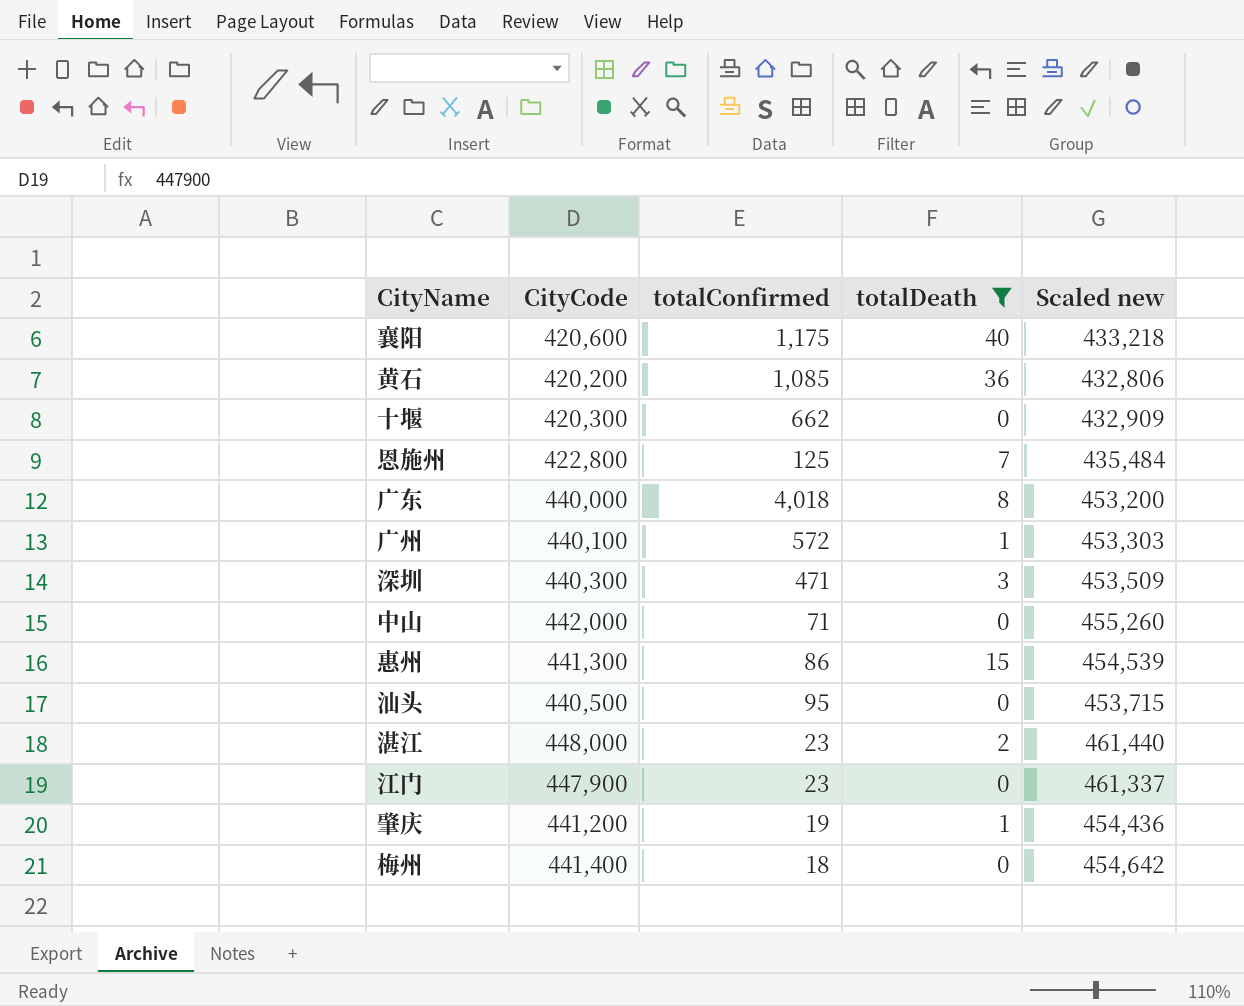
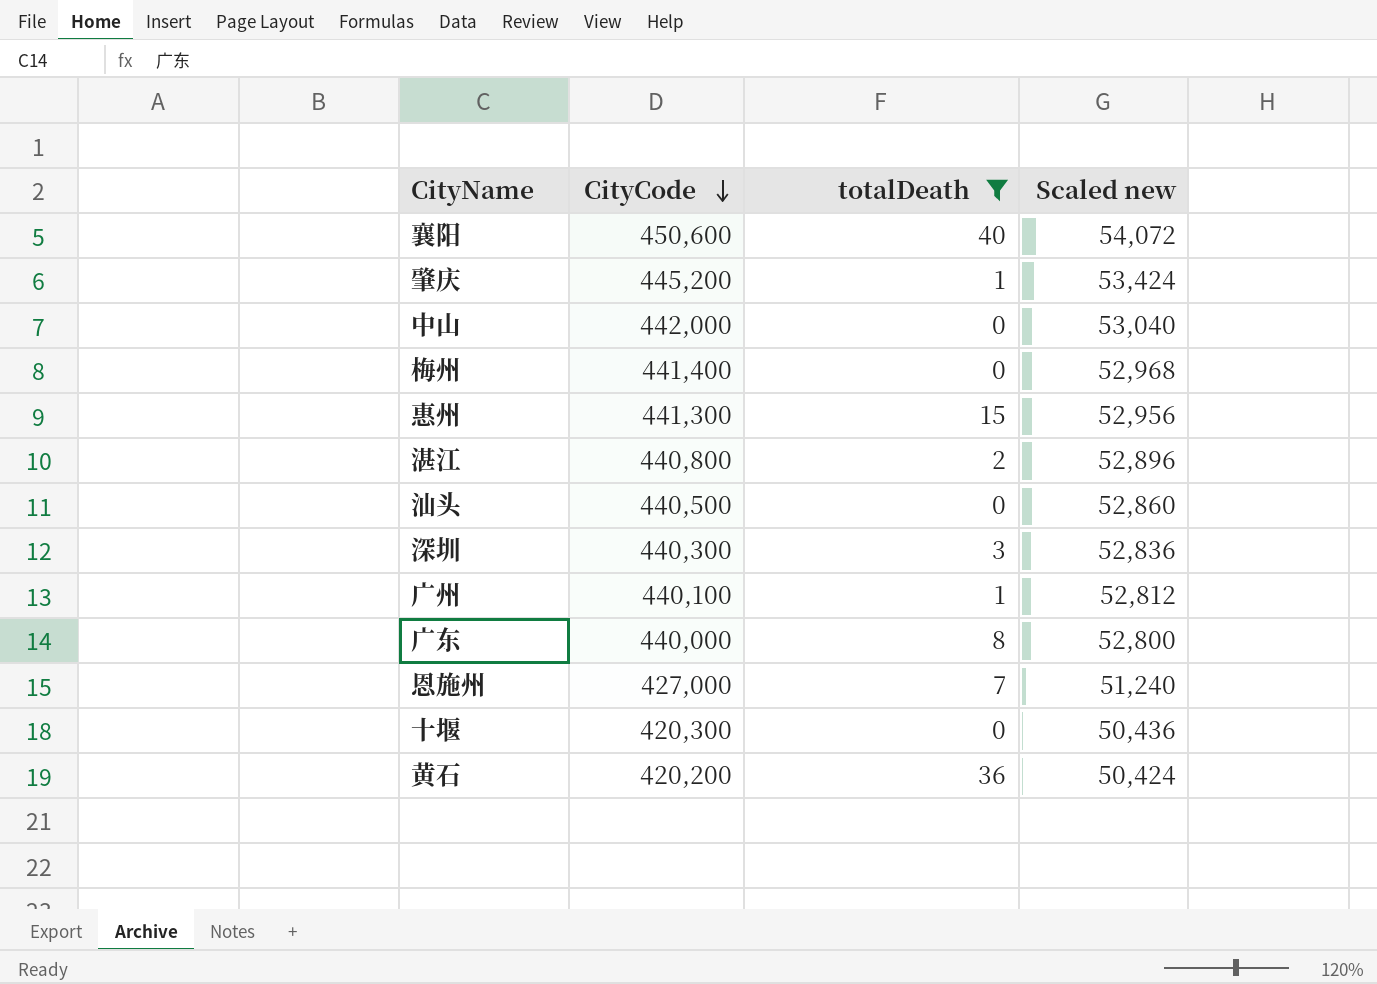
row order: none -> CityCode descending
column totalConfirmed | position: 3 -> none
column Scaled new | formula: [CityCode] * 1.03 -> [CityCode] * 0.12
row 江门: 447,900 | 23 | 0 | 461,337 -> none
襄阳 | CityCode: 420,600 -> 450,600
肇庆 | CityCode: 441,200 -> 445,200
湛江 | CityCode: 448,000 -> 440,800
恩施州 | CityCode: 422,800 -> 427,000

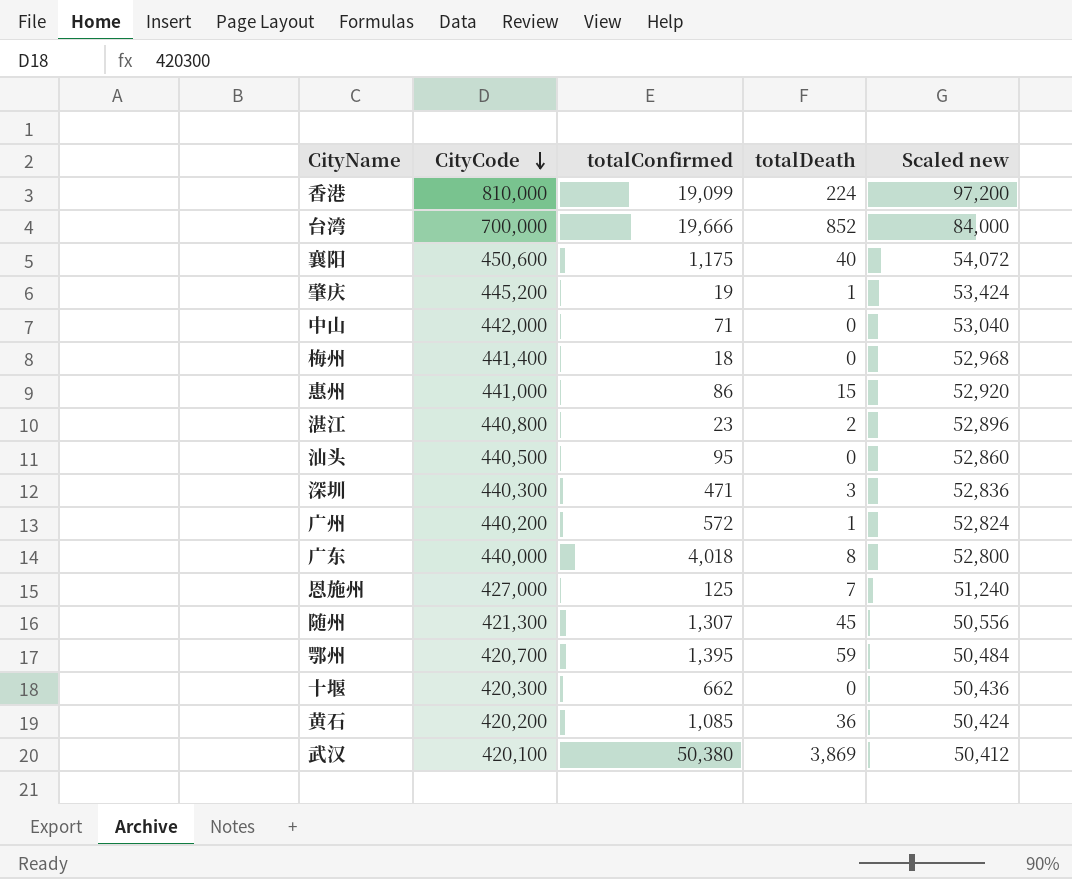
filter: totalDeath <= 40 -> none
column totalConfirmed | position: none -> 3
惠州 | CityCode: 441,300 -> 441,000
惠州 | Scaled new: 52,956 -> 52,920
广州 | CityCode: 440,100 -> 440,200
广州 | Scaled new: 52,812 -> 52,824

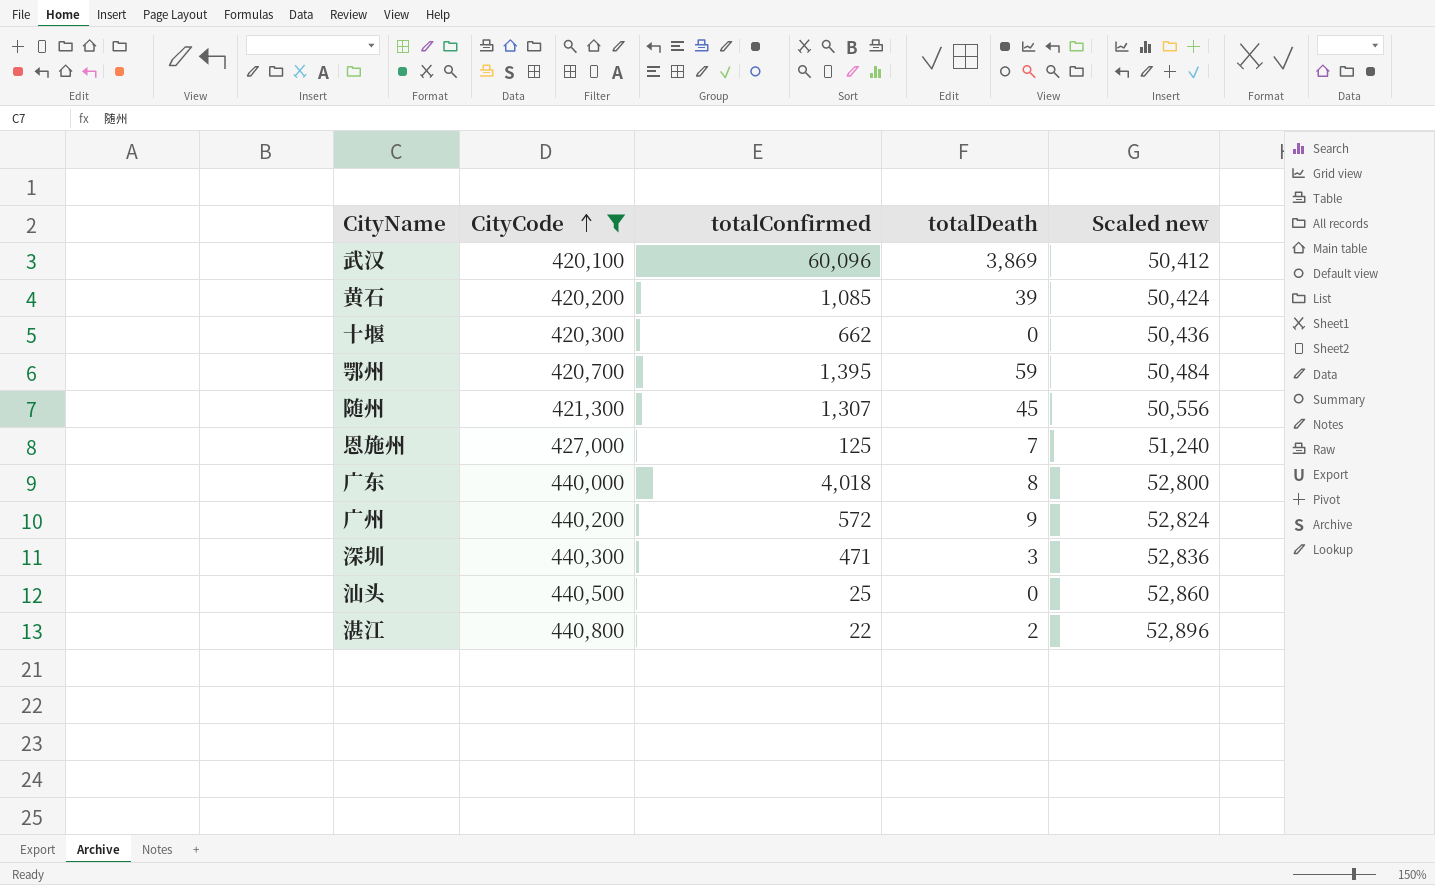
filter: none -> CityCode <= 440,800
row order: CityCode descending -> CityCode ascending
武汉 | totalConfirmed: 50,380 -> 60,096
黄石 | totalDeath: 36 -> 39
广州 | totalDeath: 1 -> 9
汕头 | totalConfirmed: 95 -> 25
湛江 | totalConfirmed: 23 -> 22

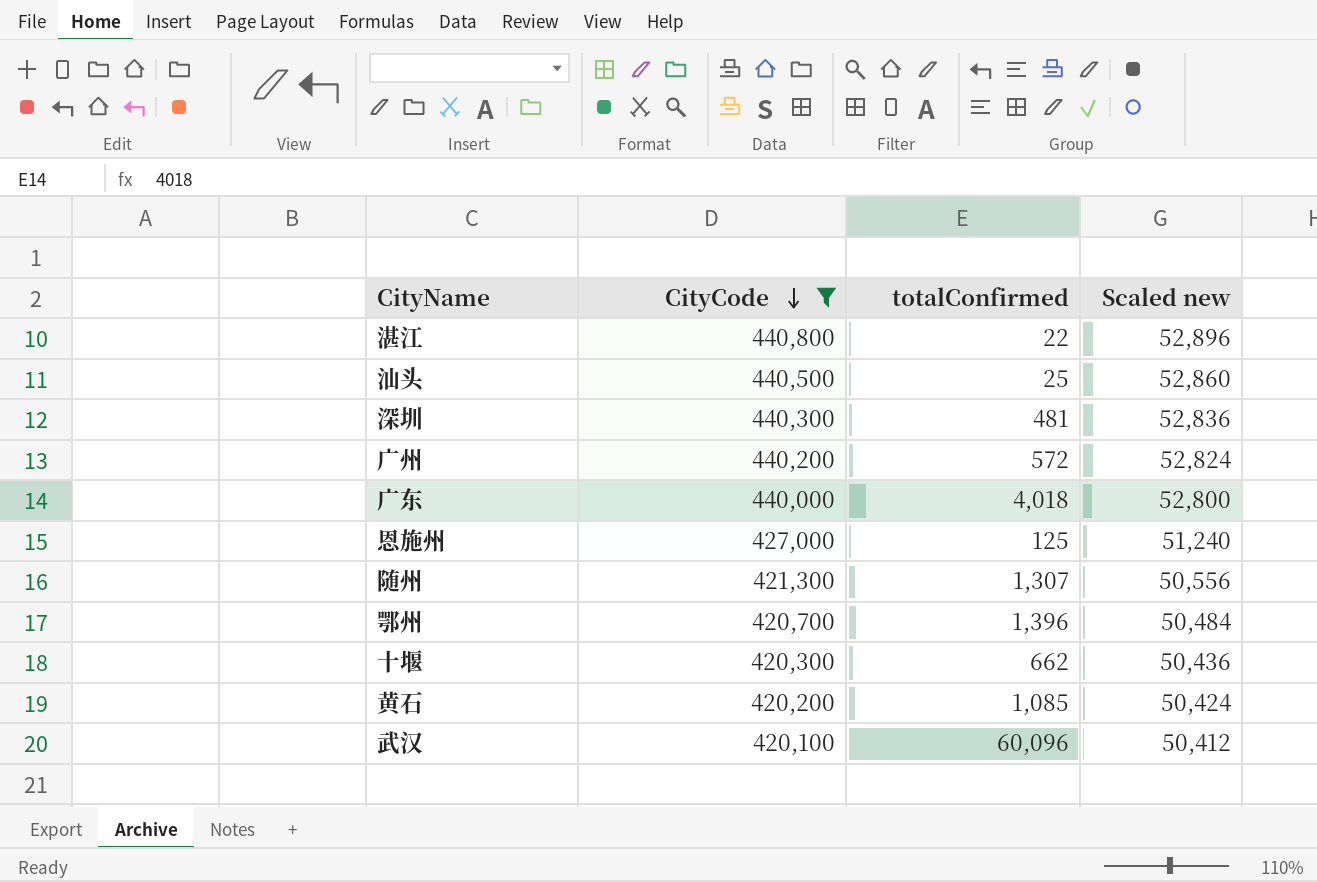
row order: CityCode ascending -> CityCode descending
column totalDeath | position: 4 -> none
深圳 | totalConfirmed: 471 -> 481
鄂州 | totalConfirmed: 1,395 -> 1,396

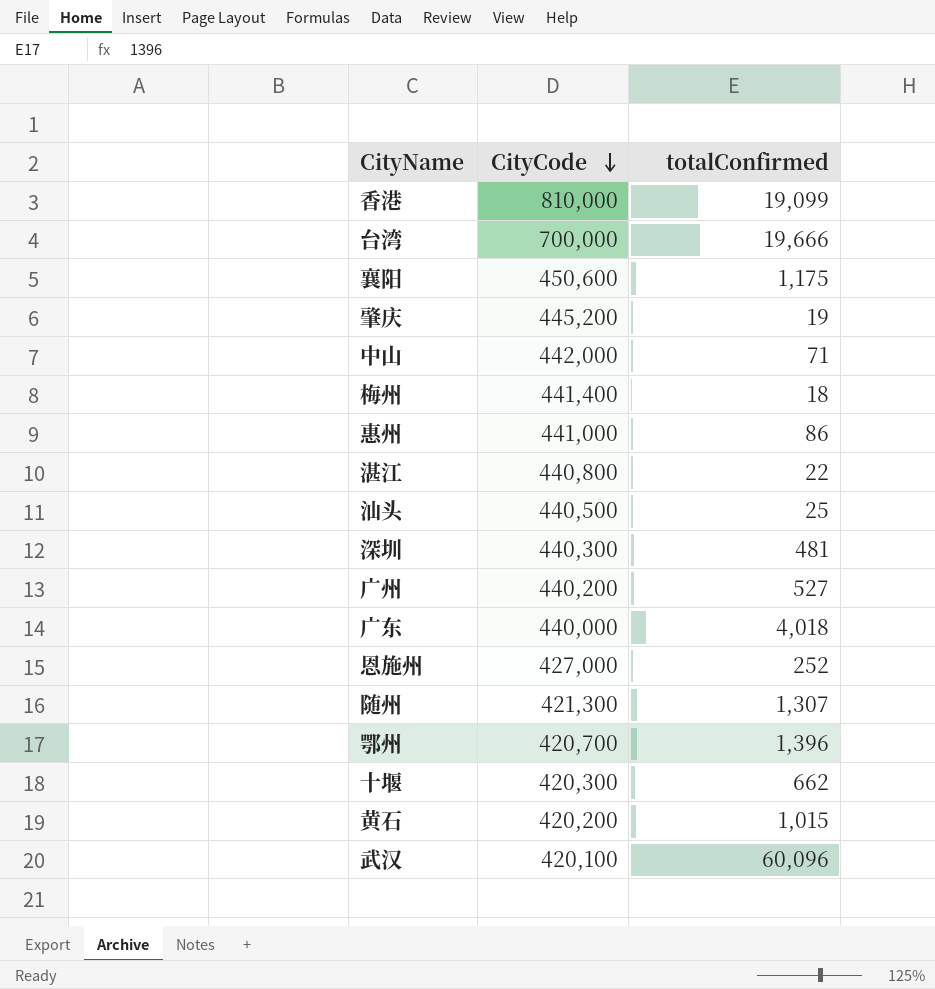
filter: CityCode <= 440,800 -> none
column Scaled new | formula: [CityCode] * 0.12 -> none
广州 | totalConfirmed: 572 -> 527
恩施州 | totalConfirmed: 125 -> 252
黄石 | totalConfirmed: 1,085 -> 1,015

